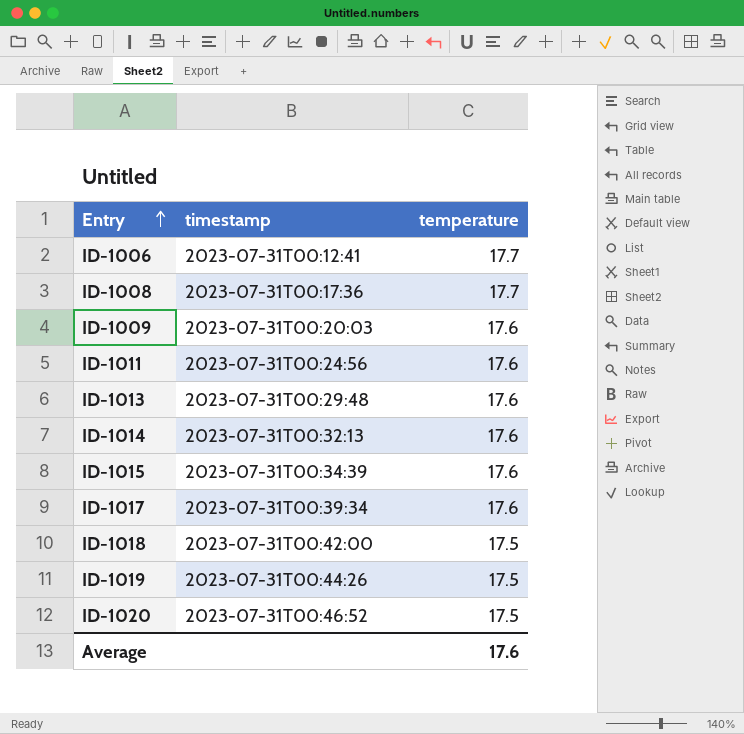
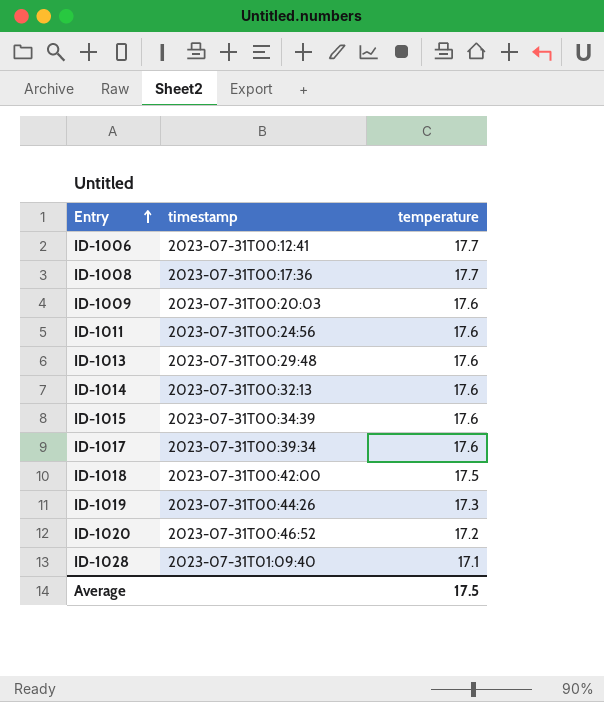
ID-1019 | temperature: 17.5 -> 17.3
ID-1020 | temperature: 17.5 -> 17.2
row ID-1028: none -> 2023-07-31T01:09:40 | 17.1
Average | temperature: 17.6 -> 17.5

